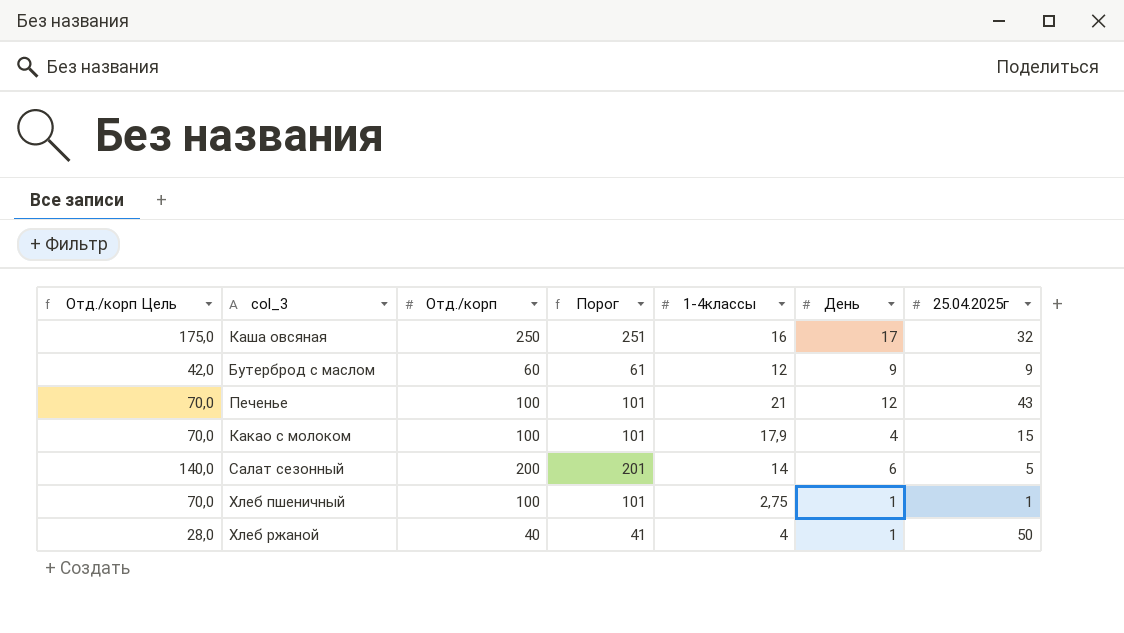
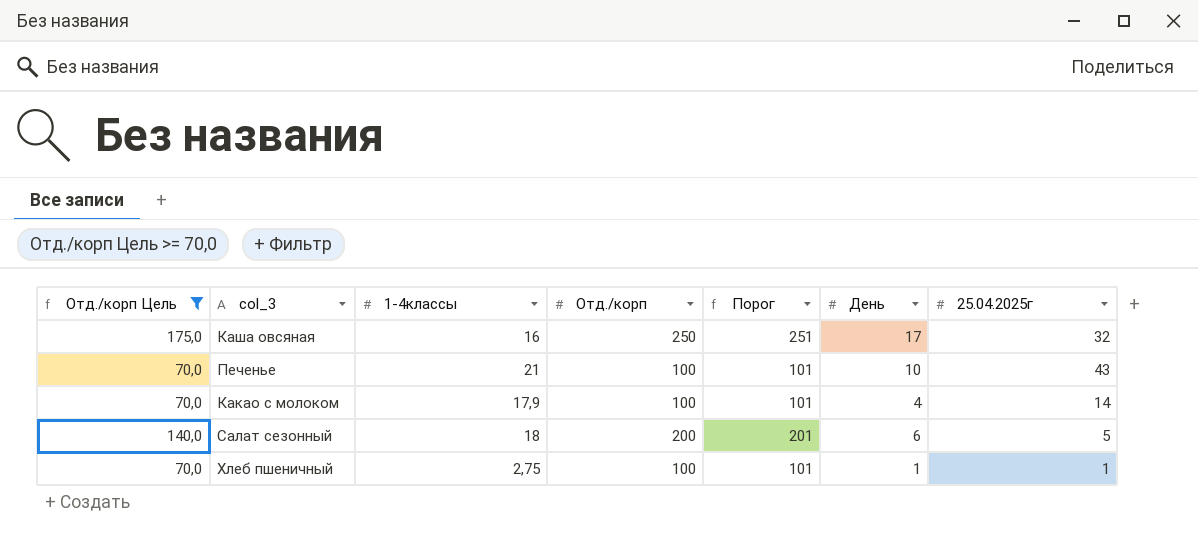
filter: none -> Отд./корп Цель >= 70,0
column 1-4классы | position: 5 -> 3
Печенье | День: 12 -> 10
Какао с молоком | 25.04.2025г: 15 -> 14
Салат сезонный | 1-4классы: 14 -> 18

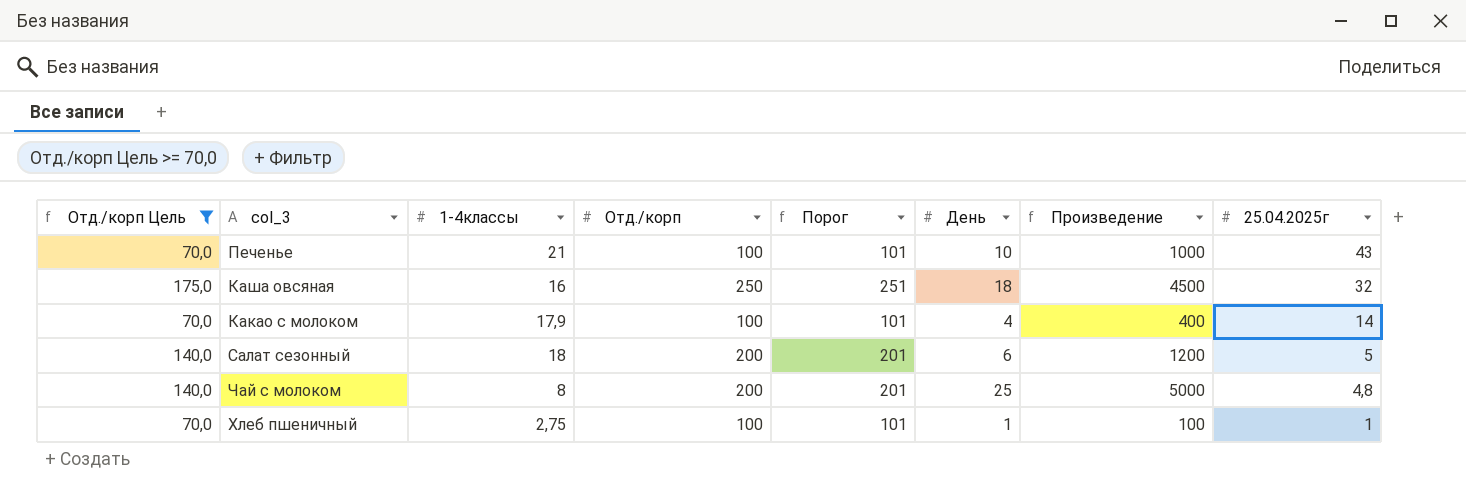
row order: none -> 25.04.2025г descending
column Произведение | formula: none -> [Отд./корп] * [День]
Каша овсяная | День: 17 -> 18
row Чай с молоком: none -> 140,0 | 8 | 200 | 201 | 25 | 5000 | 4,8

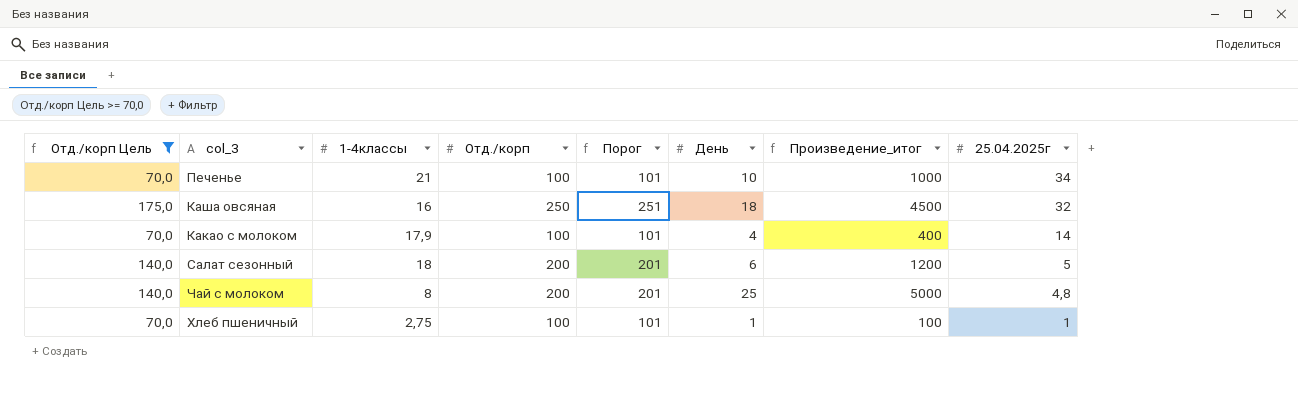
column name: Произведение -> Произведение_итог
Печенье | 25.04.2025г: 43 -> 34

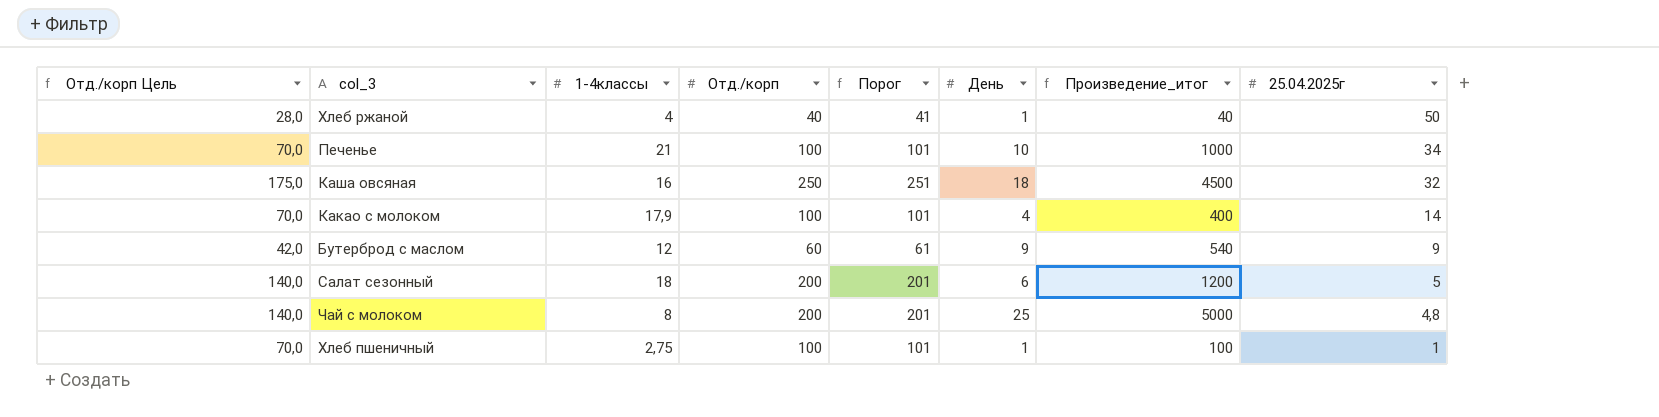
filter: Отд./корп Цель >= 70,0 -> none

